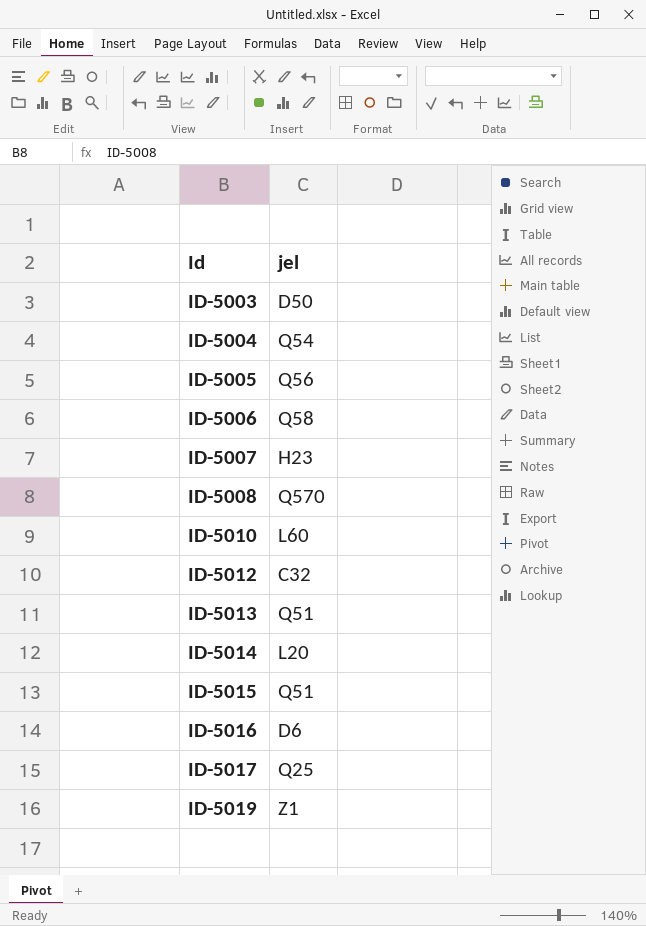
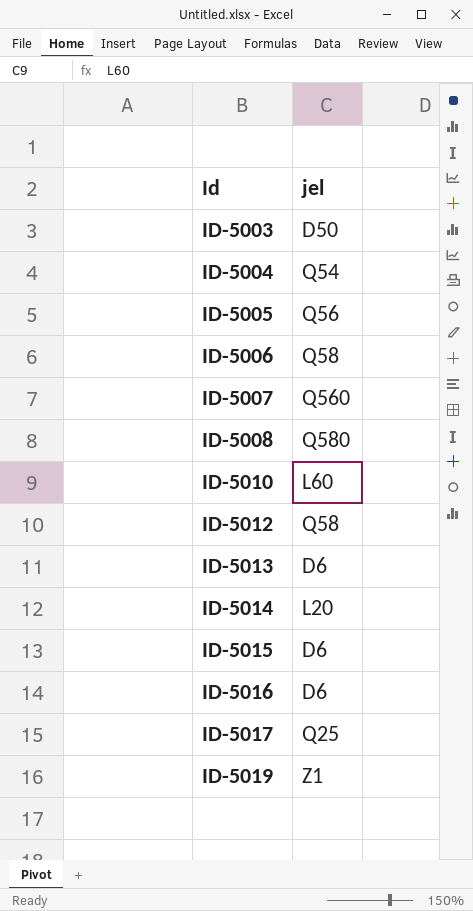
ID-5007 | jel: H23 -> Q560
ID-5008 | jel: Q570 -> Q580
ID-5012 | jel: C32 -> Q58
ID-5013 | jel: Q51 -> D6
ID-5015 | jel: Q51 -> D6

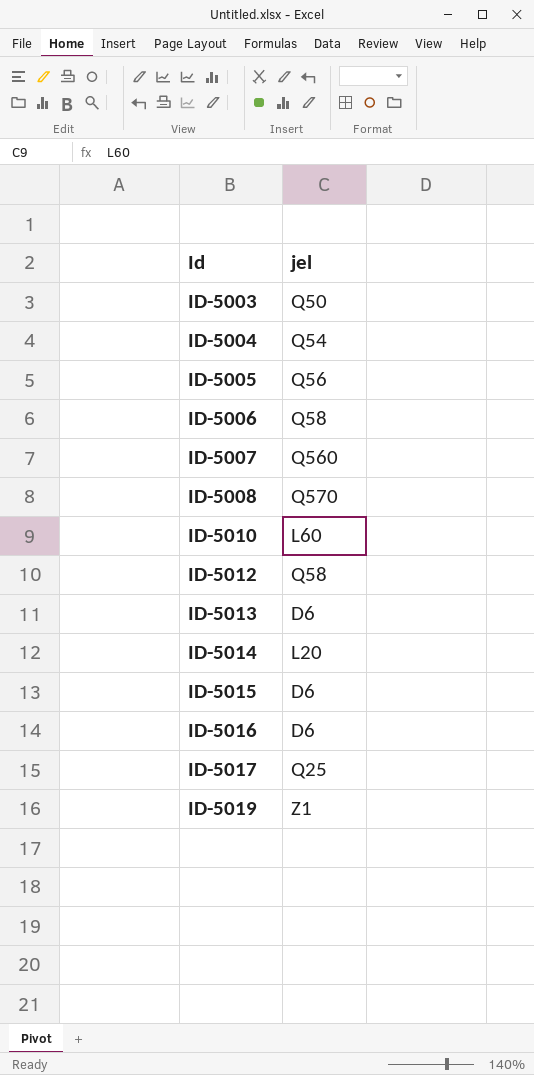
ID-5003 | jel: D50 -> Q50
ID-5008 | jel: Q580 -> Q570

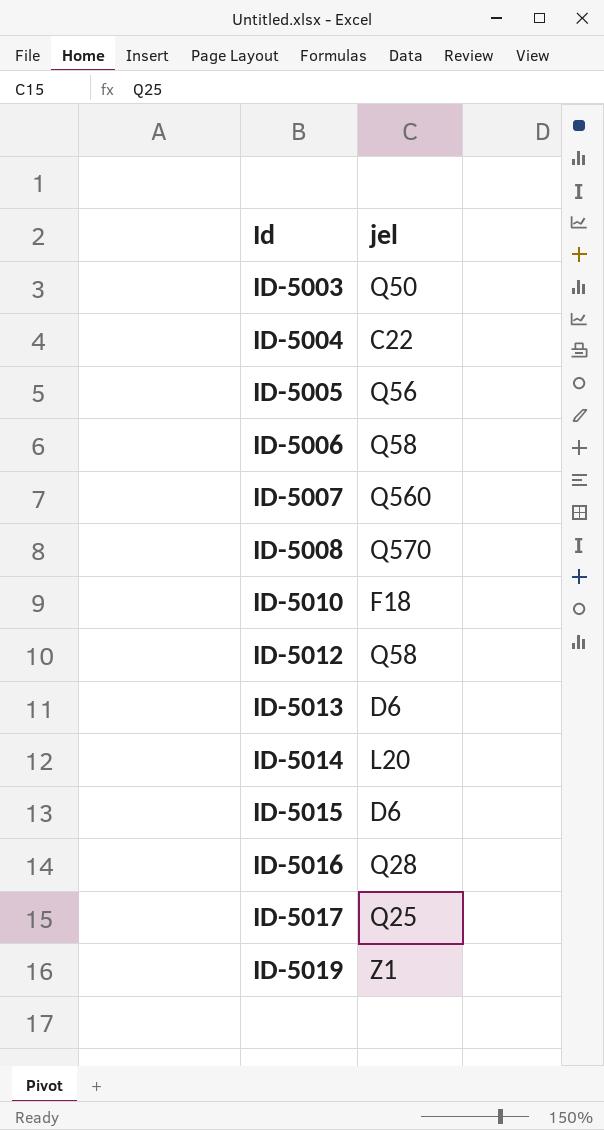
ID-5004 | jel: Q54 -> C22
ID-5010 | jel: L60 -> F18
ID-5016 | jel: D6 -> Q28

